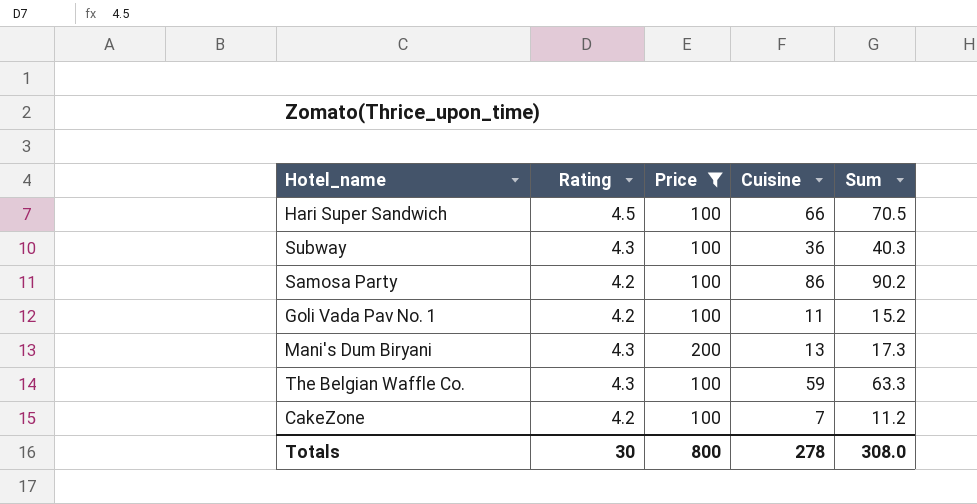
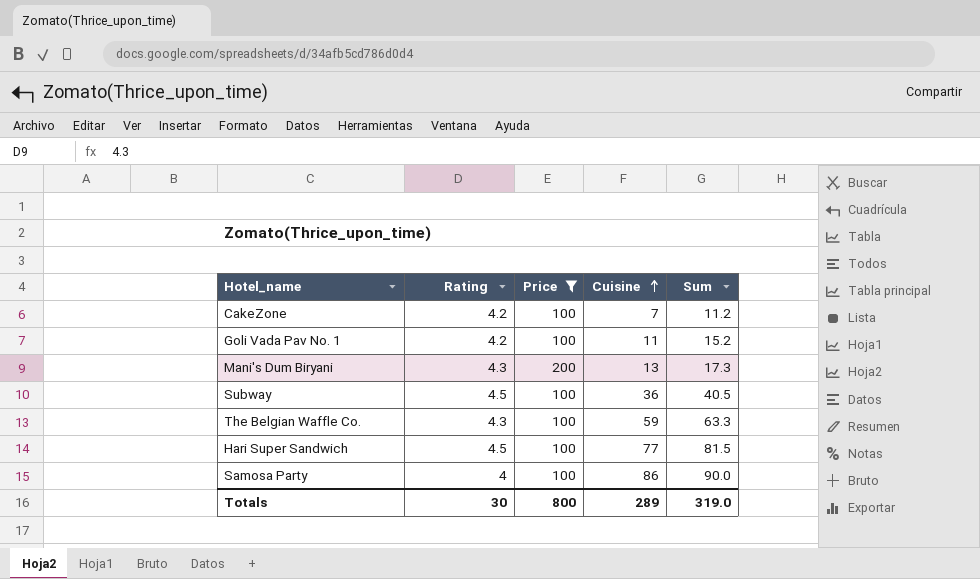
row order: none -> Cuisine ascending
Subway | Rating: 4.3 -> 4.5
Subway | Sum: 40.3 -> 40.5
Hari Super Sandwich | Cuisine: 66 -> 77
Hari Super Sandwich | Sum: 70.5 -> 81.5
Samosa Party | Rating: 4.2 -> 4
Samosa Party | Sum: 90.2 -> 90.0
Totals | Cuisine: 278 -> 289
Totals | Sum: 308.0 -> 319.0

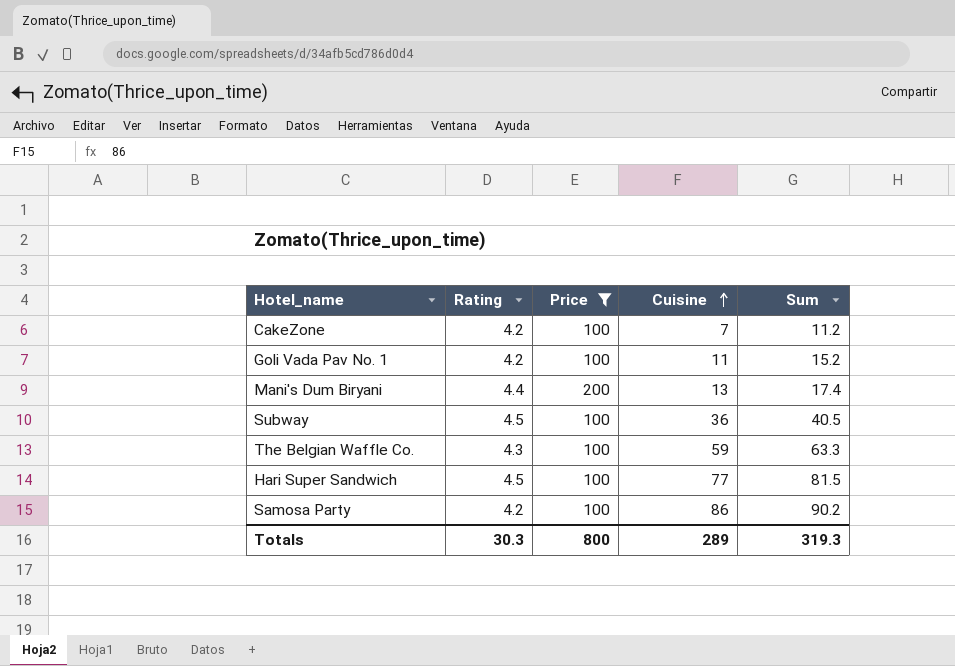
Mani's Dum Biryani | Rating: 4.3 -> 4.4
Mani's Dum Biryani | Sum: 17.3 -> 17.4
Samosa Party | Rating: 4 -> 4.2
Samosa Party | Sum: 90.0 -> 90.2
Totals | Rating: 30 -> 30.3
Totals | Sum: 319.0 -> 319.3

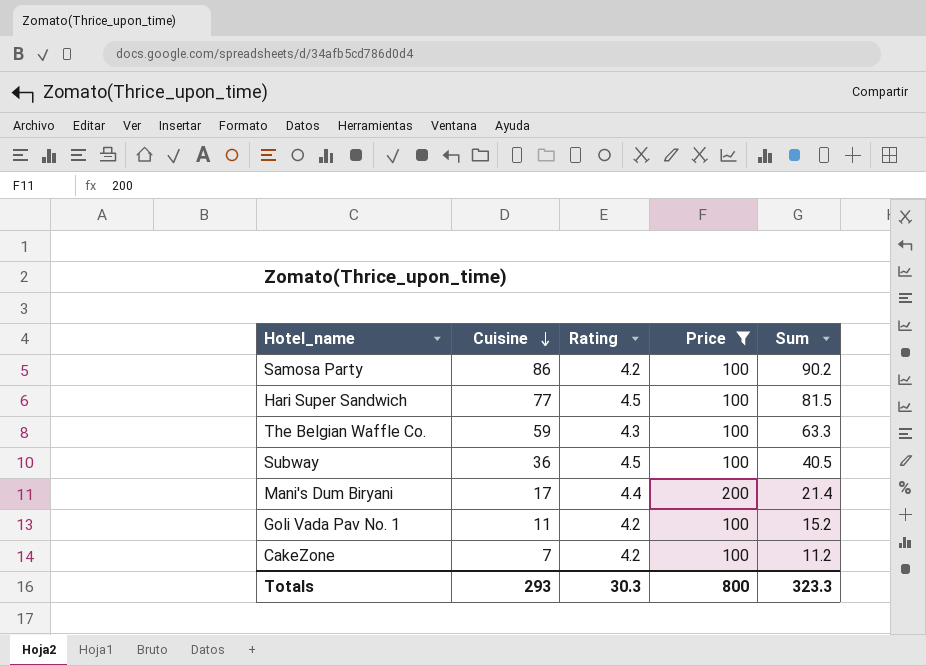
row order: Cuisine ascending -> Cuisine descending
column Cuisine | position: 4 -> 2
Mani's Dum Biryani | Cuisine: 13 -> 17
Mani's Dum Biryani | Sum: 17.4 -> 21.4
Totals | Cuisine: 289 -> 293
Totals | Sum: 319.3 -> 323.3

